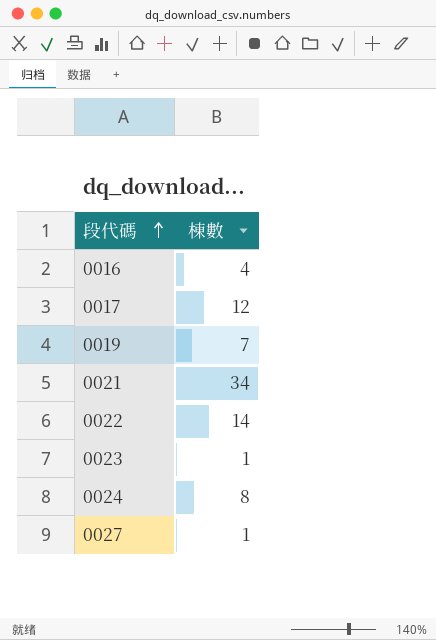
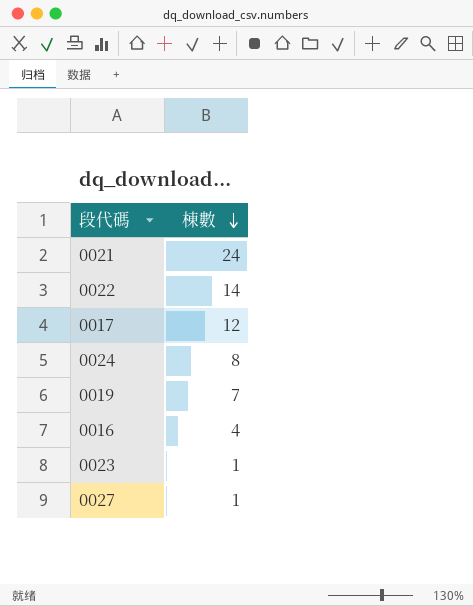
row order: 段代碼 ascending -> 棟數 descending
0021 | 棟數: 34 -> 24

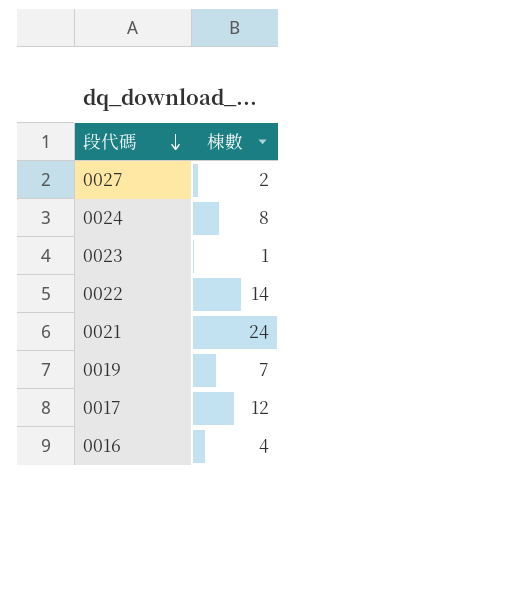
row order: 棟數 descending -> 段代碼 descending
0027 | 棟數: 1 -> 2

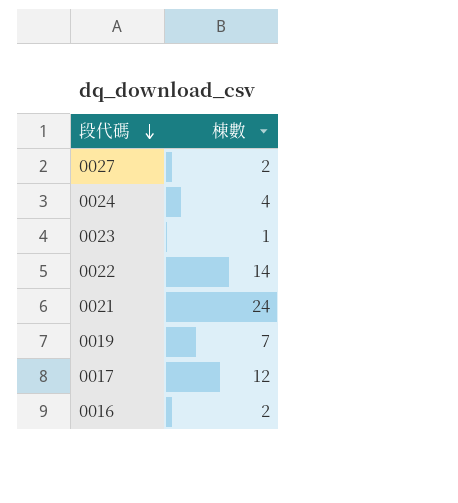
0024 | 棟數: 8 -> 4
0016 | 棟數: 4 -> 2

